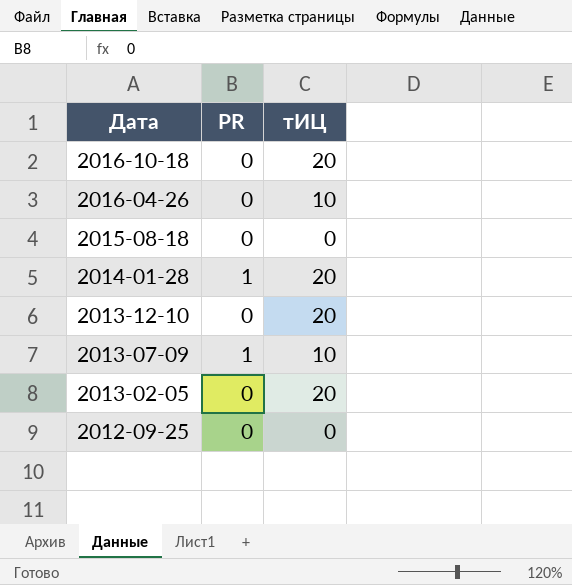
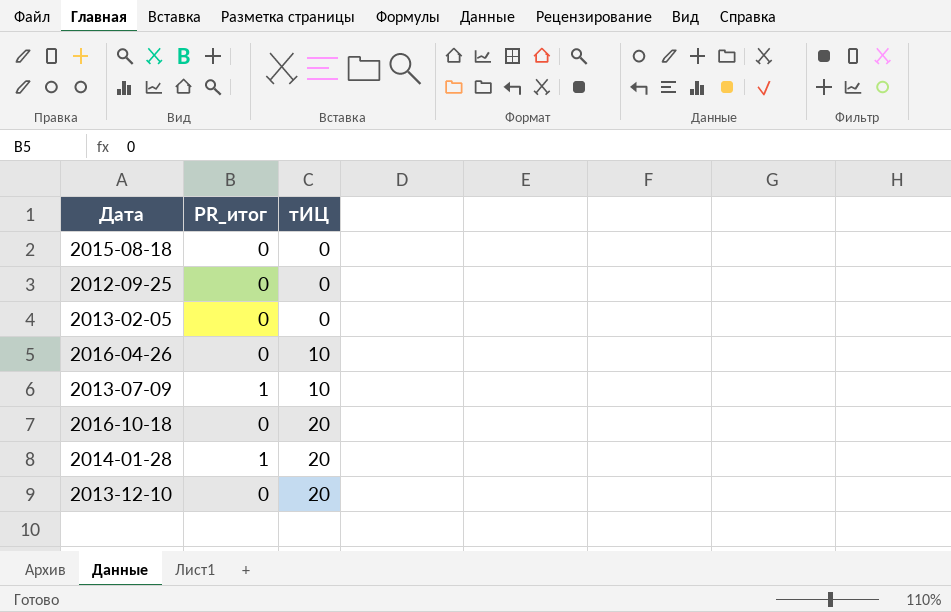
row order: Дата descending -> тИЦ ascending
column name: PR -> PR_итог
2013-02-05 | тИЦ: 20 -> 0

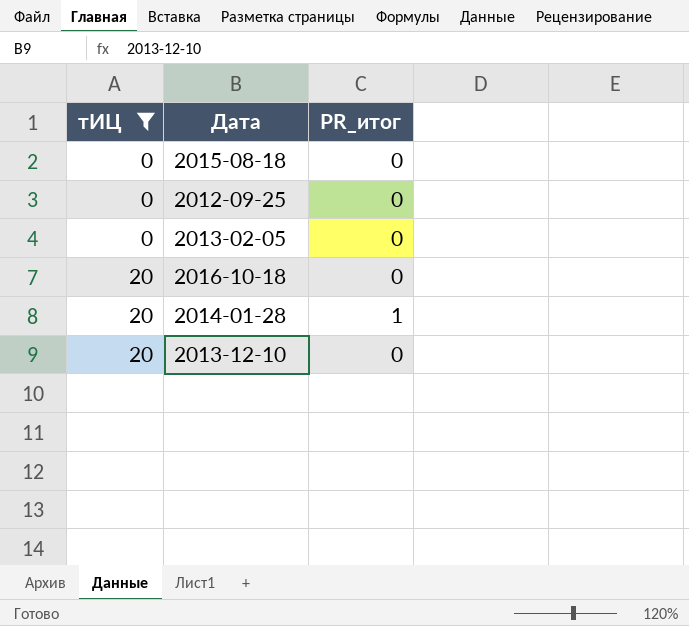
filter: none -> тИЦ != 10
column тИЦ | position: 3 -> 1

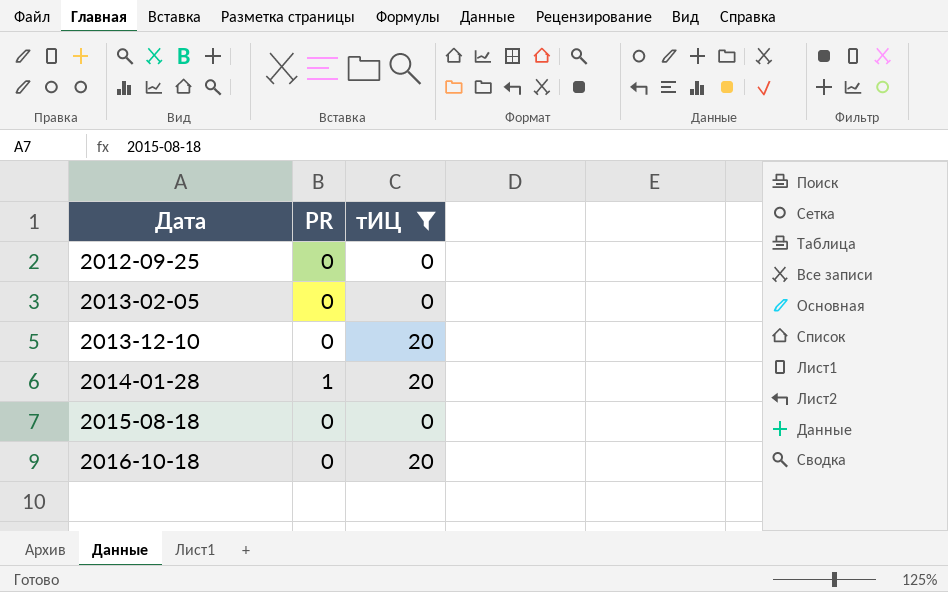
row order: тИЦ ascending -> Дата ascending
column name: PR_итог -> PR
column тИЦ | position: 1 -> 3

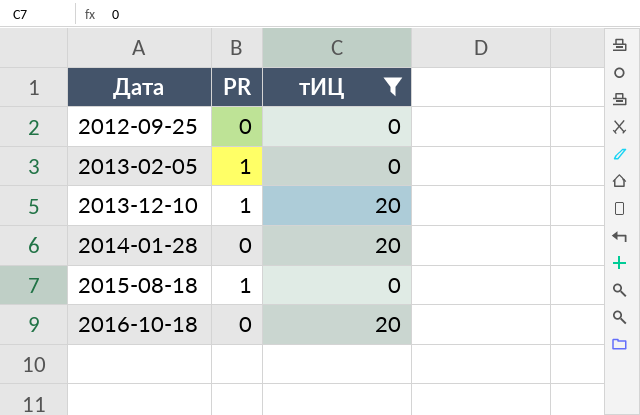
2013-02-05 | PR: 0 -> 1
2013-12-10 | PR: 0 -> 1
2014-01-28 | PR: 1 -> 0
2015-08-18 | PR: 0 -> 1

